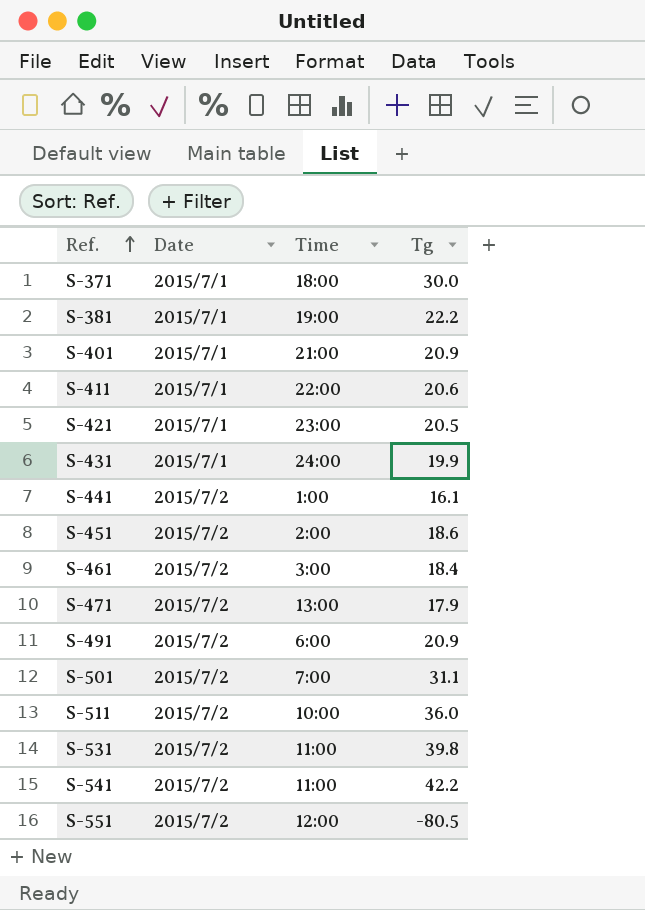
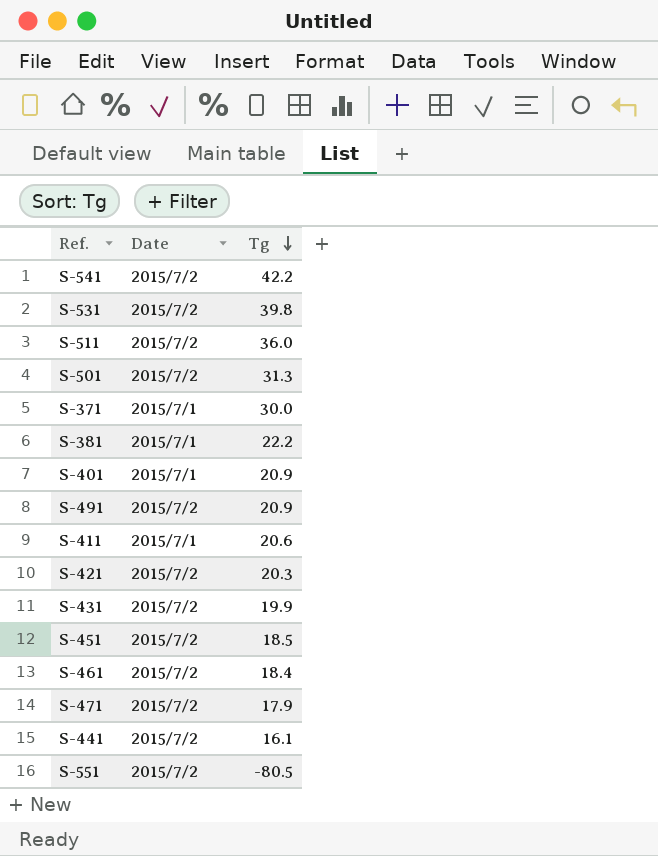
row order: Ref. ascending -> Tg descending
column Time | position: 3 -> none
S-501 | Tg: 31.1 -> 31.3
S-421 | Date: 2015/7/1 -> 2015/7/2
S-421 | Tg: 20.5 -> 20.3
S-431 | Date: 2015/7/1 -> 2015/7/2
S-451 | Tg: 18.6 -> 18.5

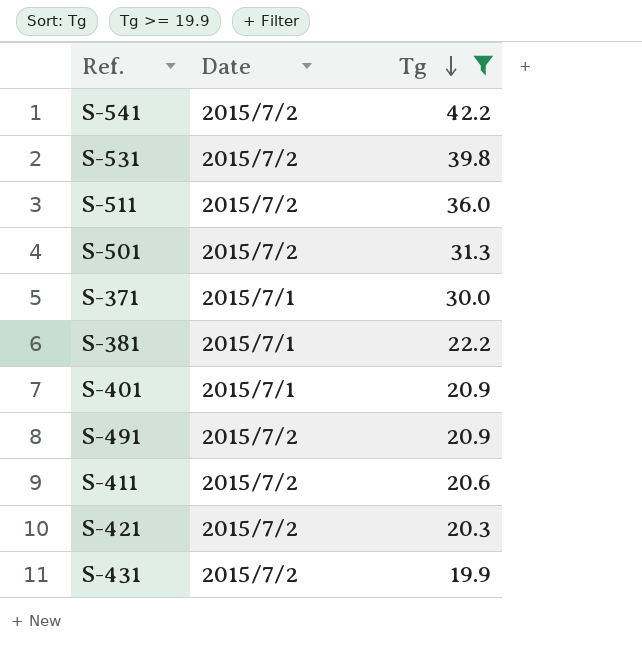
filter: none -> Tg >= 19.9
S-411 | Date: 2015/7/1 -> 2015/7/2

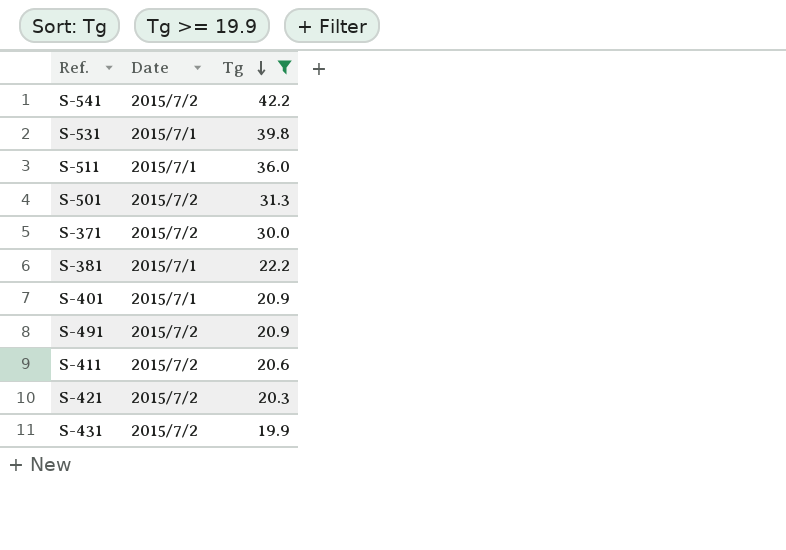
S-531 | Date: 2015/7/2 -> 2015/7/1
S-511 | Date: 2015/7/2 -> 2015/7/1
S-371 | Date: 2015/7/1 -> 2015/7/2

